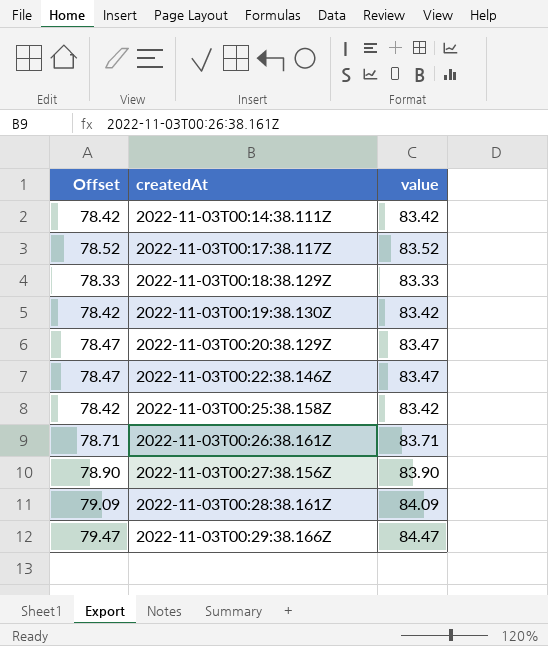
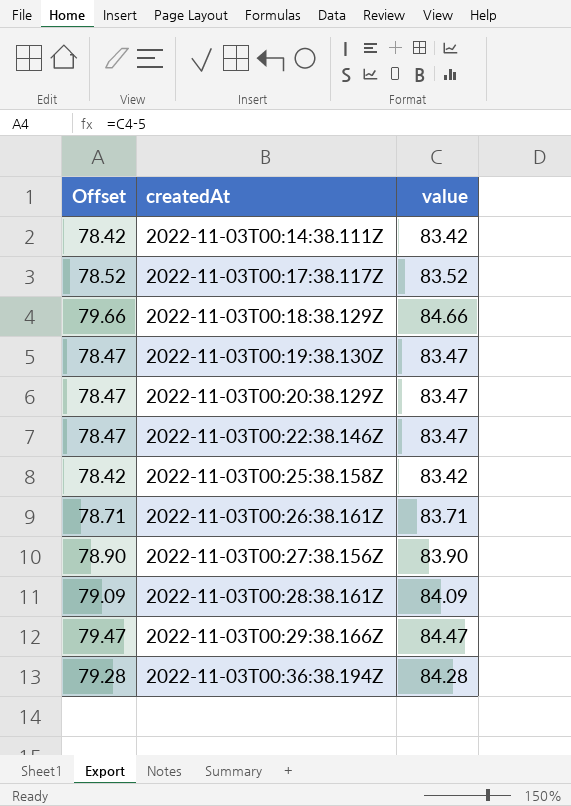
2022-11-03T00:18:38.129Z | Offset: 78.33 -> 79.66
2022-11-03T00:18:38.129Z | value: 83.33 -> 84.66
2022-11-03T00:19:38.130Z | Offset: 78.42 -> 78.47
2022-11-03T00:19:38.130Z | value: 83.42 -> 83.47
row 2022-11-03T00:36:38.194Z: none -> 79.28 | 84.28

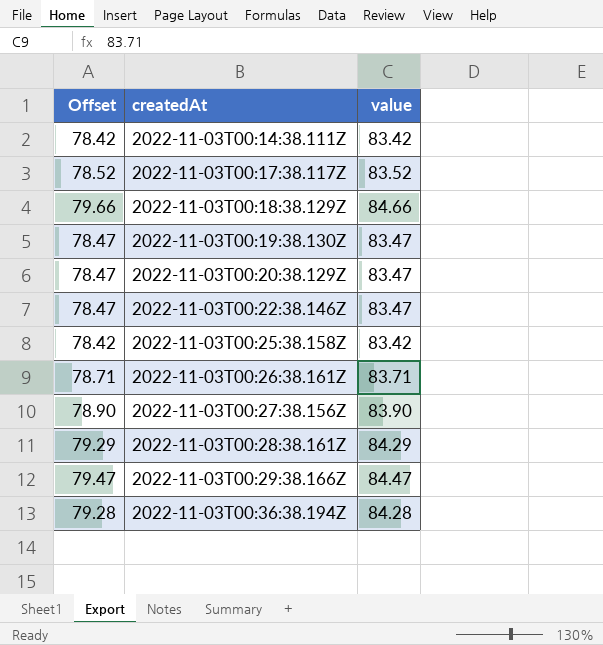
2022-11-03T00:28:38.161Z | Offset: 79.09 -> 79.29
2022-11-03T00:28:38.161Z | value: 84.09 -> 84.29

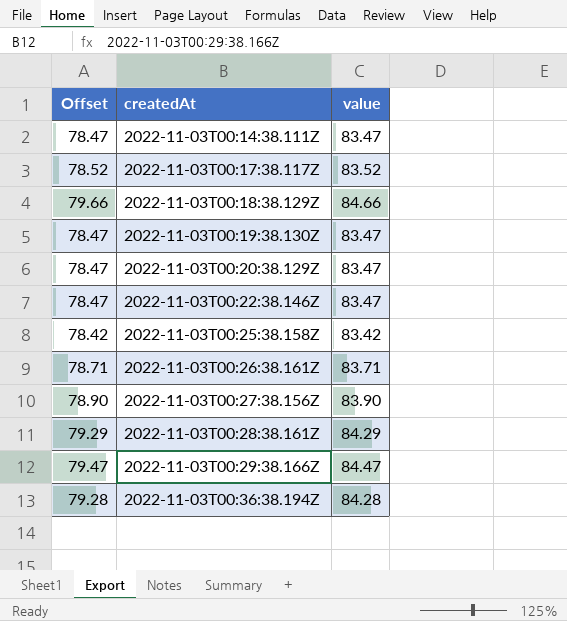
2022-11-03T00:14:38.111Z | Offset: 78.42 -> 78.47
2022-11-03T00:14:38.111Z | value: 83.42 -> 83.47

